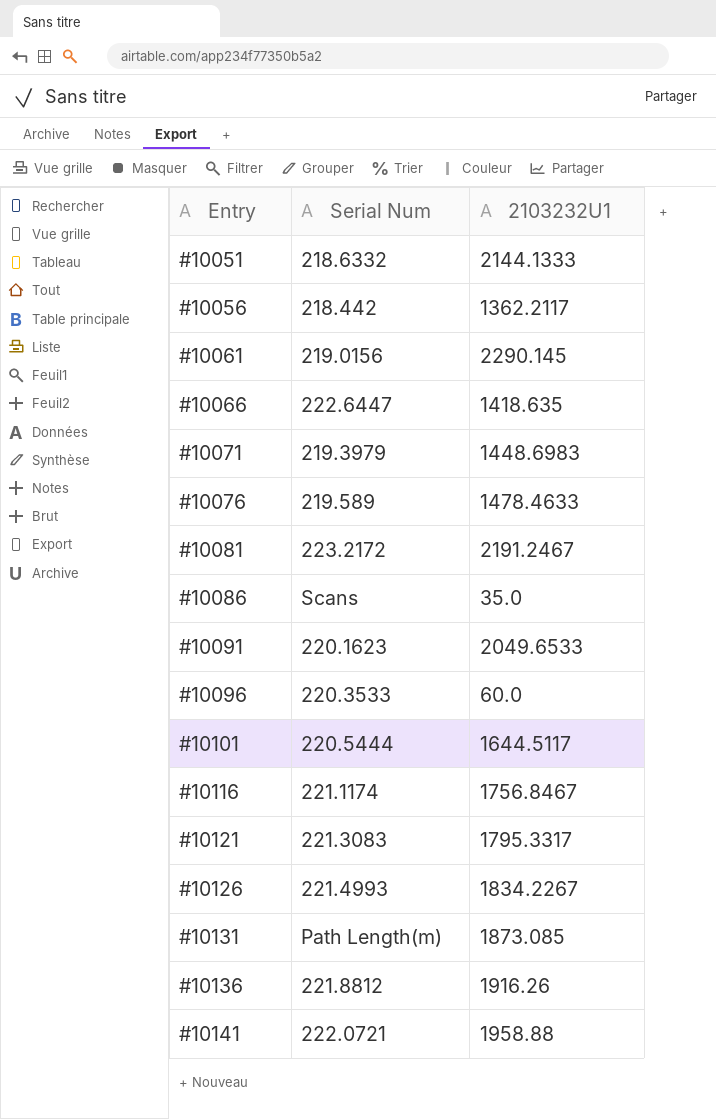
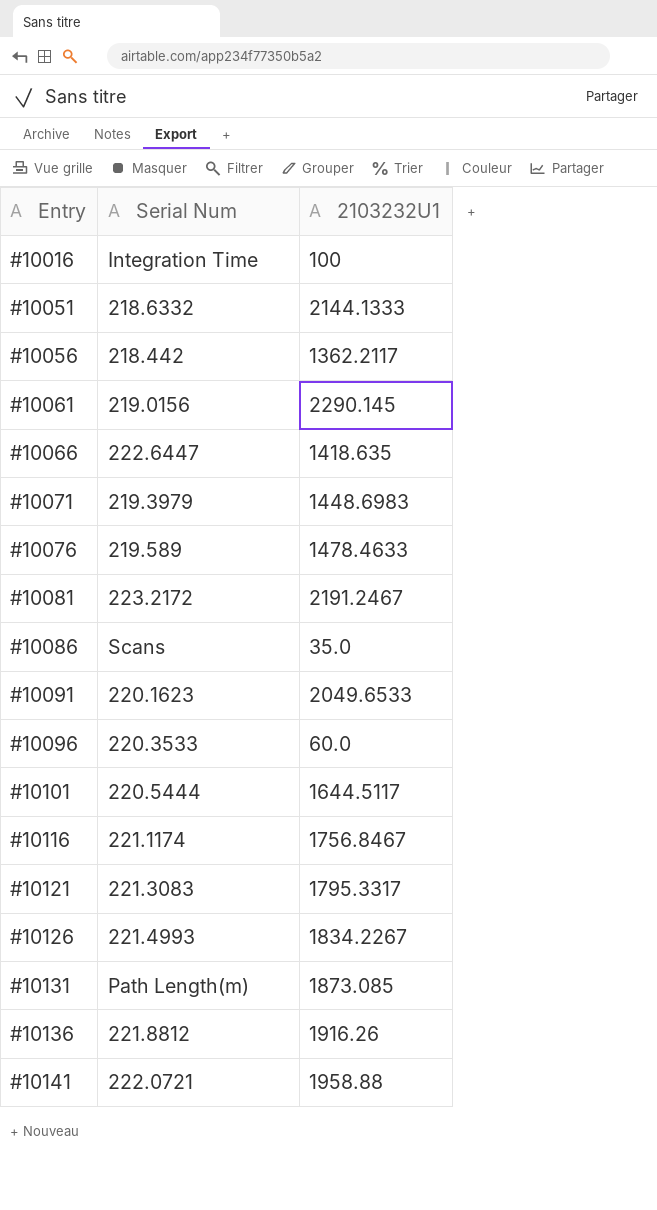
row #10016: none -> Integration Time | 100

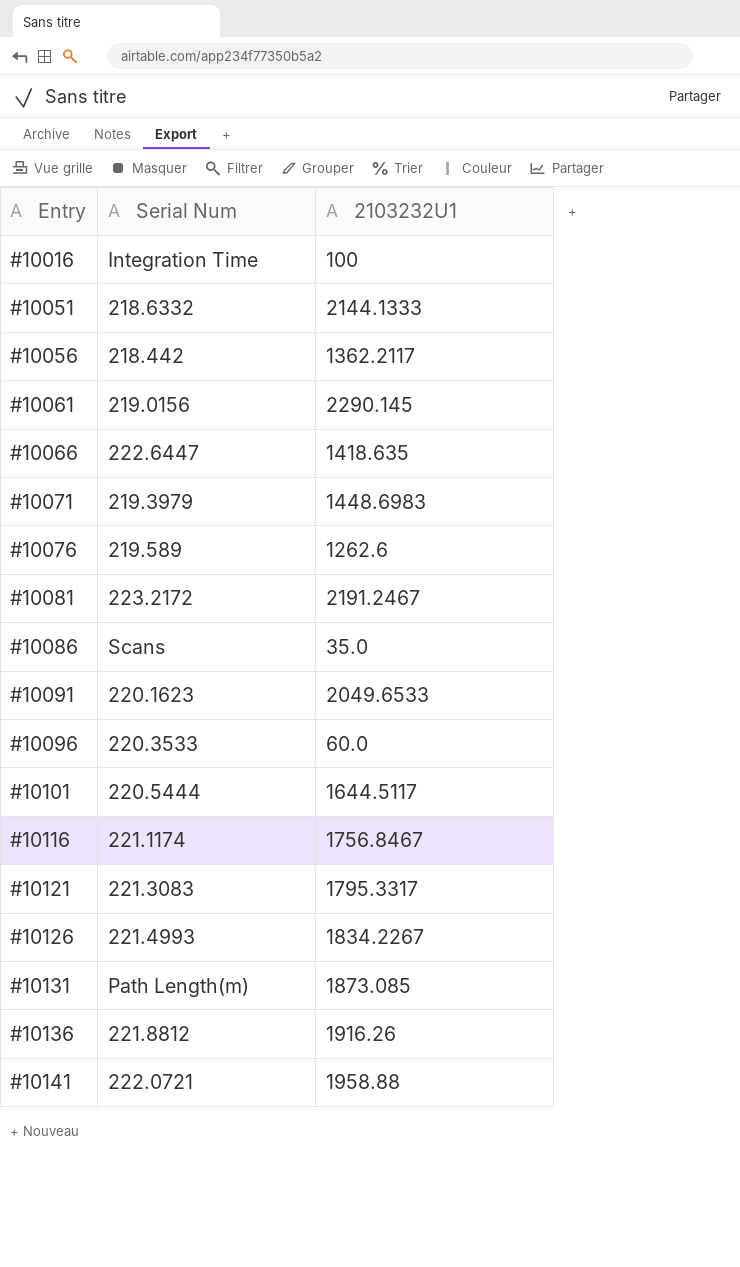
#10076 | 2103232U1: 1478.4633 -> 1262.6

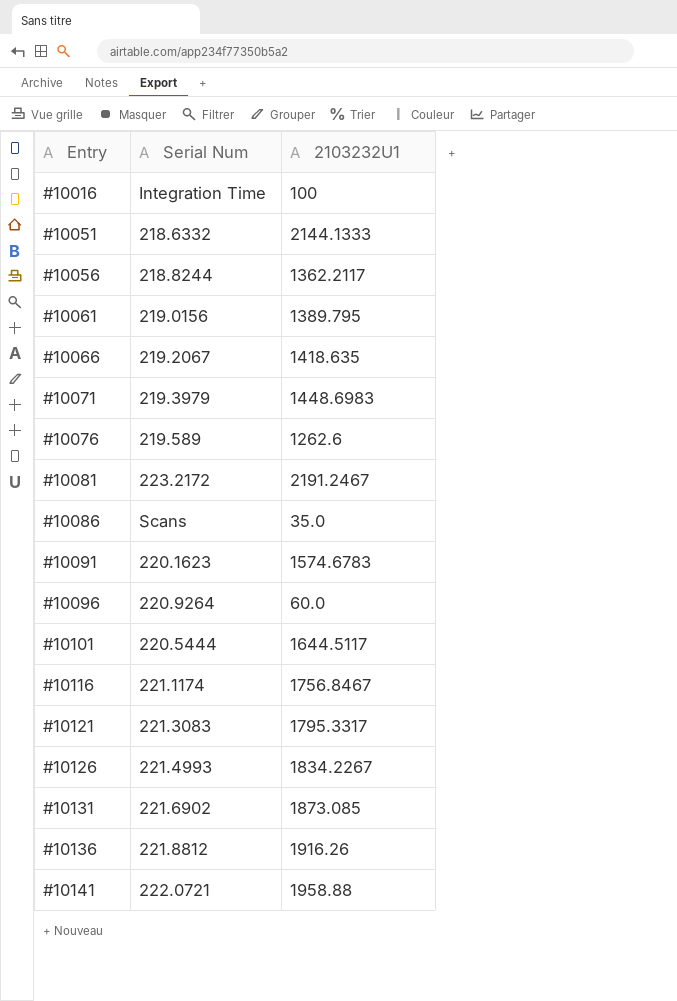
#10056 | Serial Num: 218.442 -> 218.8244
#10061 | 2103232U1: 2290.145 -> 1389.795
#10066 | Serial Num: 222.6447 -> 219.2067
#10091 | 2103232U1: 2049.6533 -> 1574.6783
#10096 | Serial Num: 220.3533 -> 220.9264
#10131 | Serial Num: Path Length(m) -> 221.6902

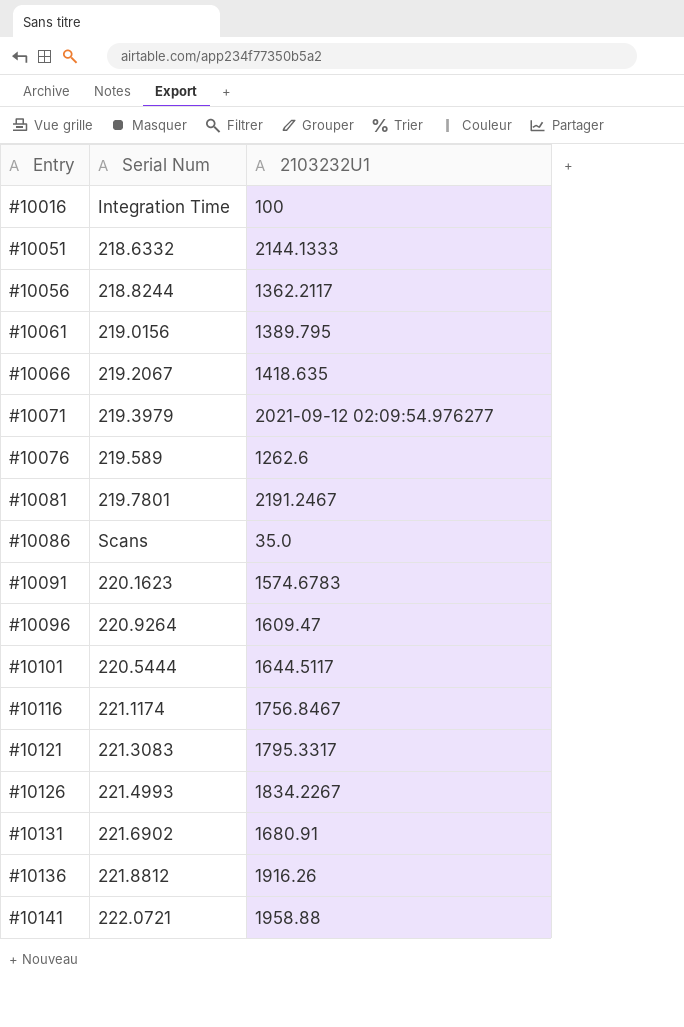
#10071 | 2103232U1: 1448.6983 -> 2021-09-12 02:09:54.976277
#10081 | Serial Num: 223.2172 -> 219.7801
#10096 | 2103232U1: 60.0 -> 1609.47
#10131 | 2103232U1: 1873.085 -> 1680.91

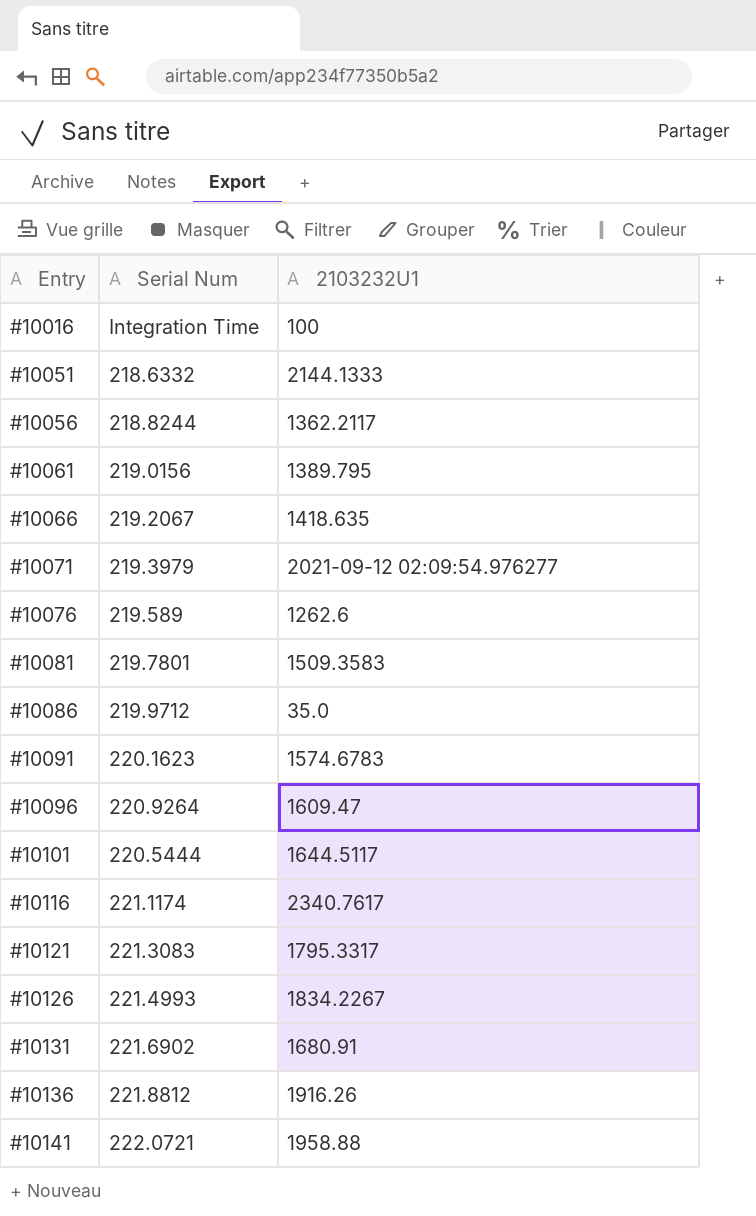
#10081 | 2103232U1: 2191.2467 -> 1509.3583
#10086 | Serial Num: Scans -> 219.9712
#10116 | 2103232U1: 1756.8467 -> 2340.7617

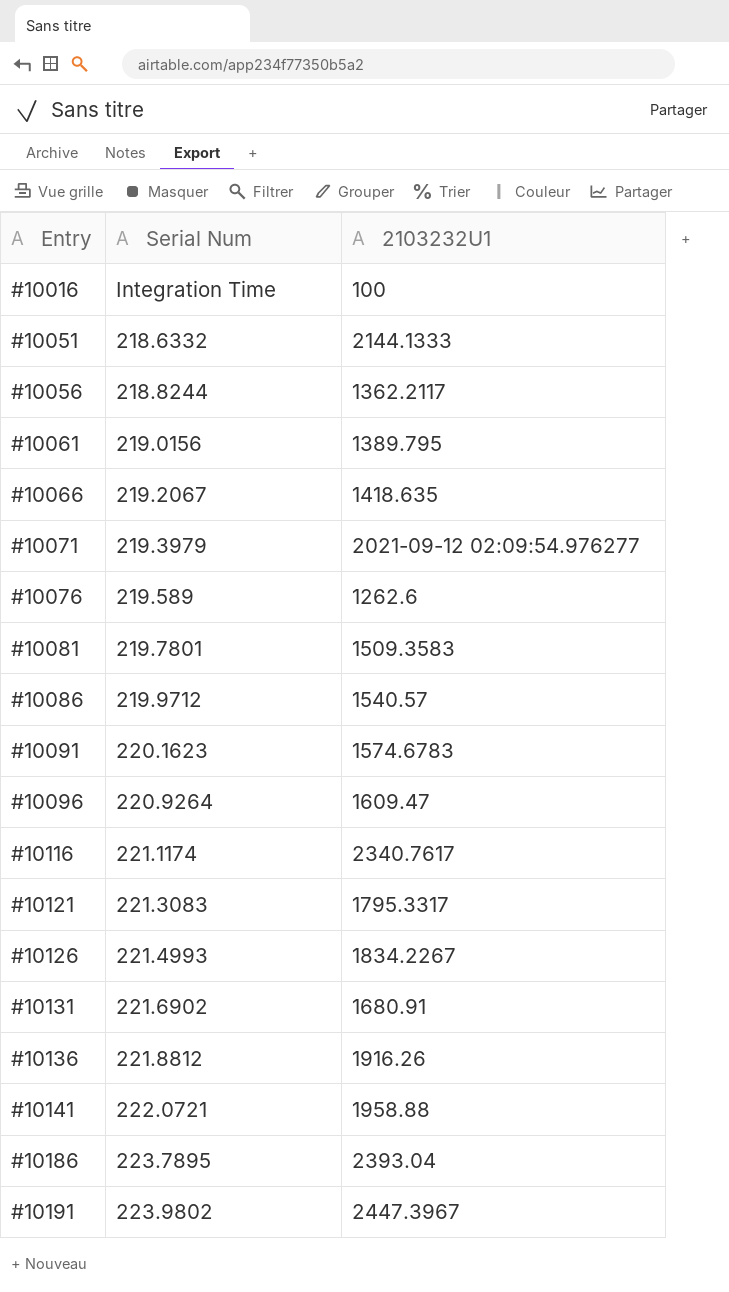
row #10101: 220.5444 | 1644.5117 -> none
#10086 | 2103232U1: 35.0 -> 1540.57
row #10186: none -> 223.7895 | 2393.04
row #10191: none -> 223.9802 | 2447.3967

